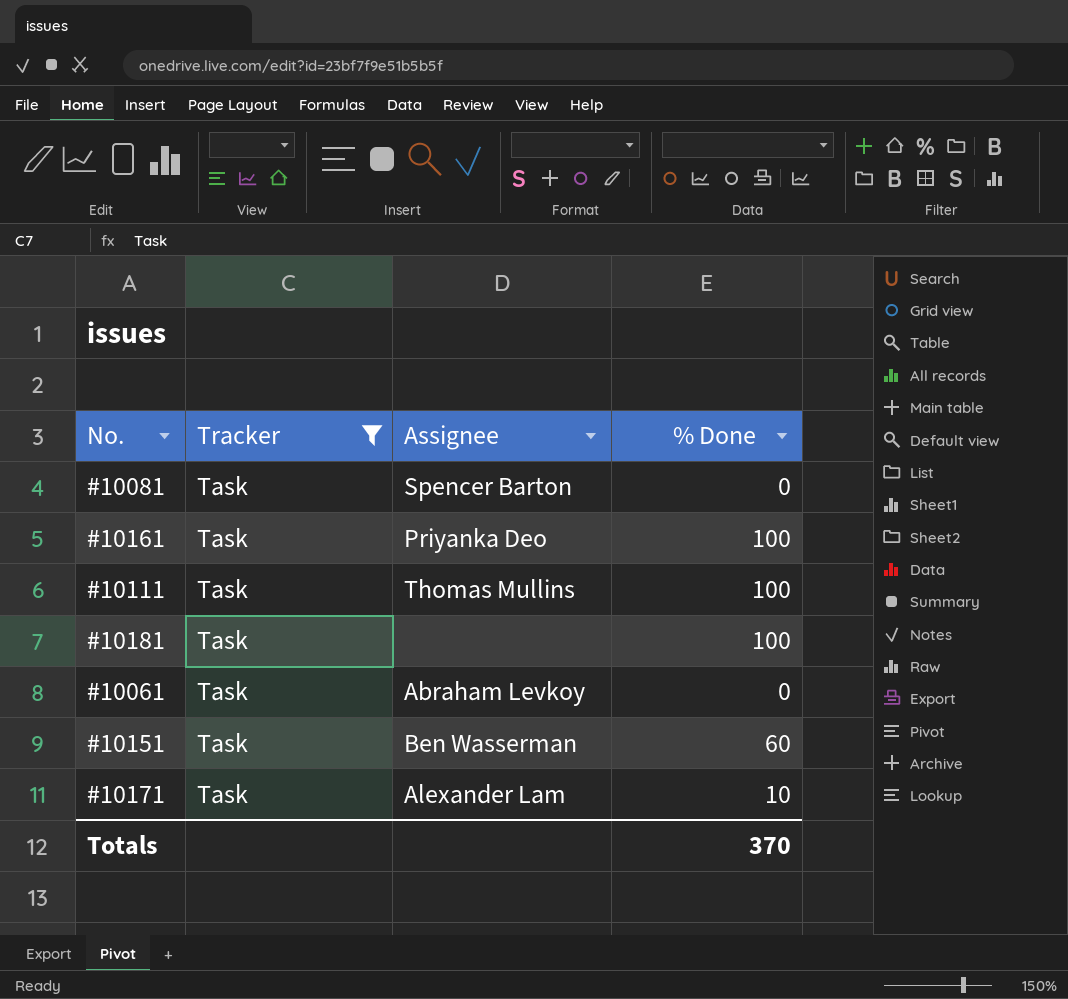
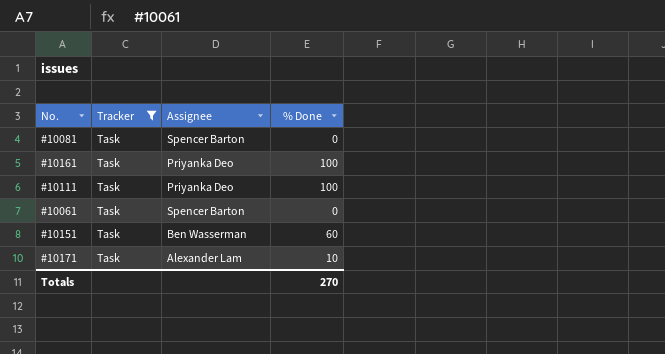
row #10181: Task | none | 100 -> none
#10111 | Assignee: Thomas Mullins -> Priyanka Deo
#10061 | Assignee: Abraham Levkoy -> Spencer Barton
Totals | % Done: 370 -> 270

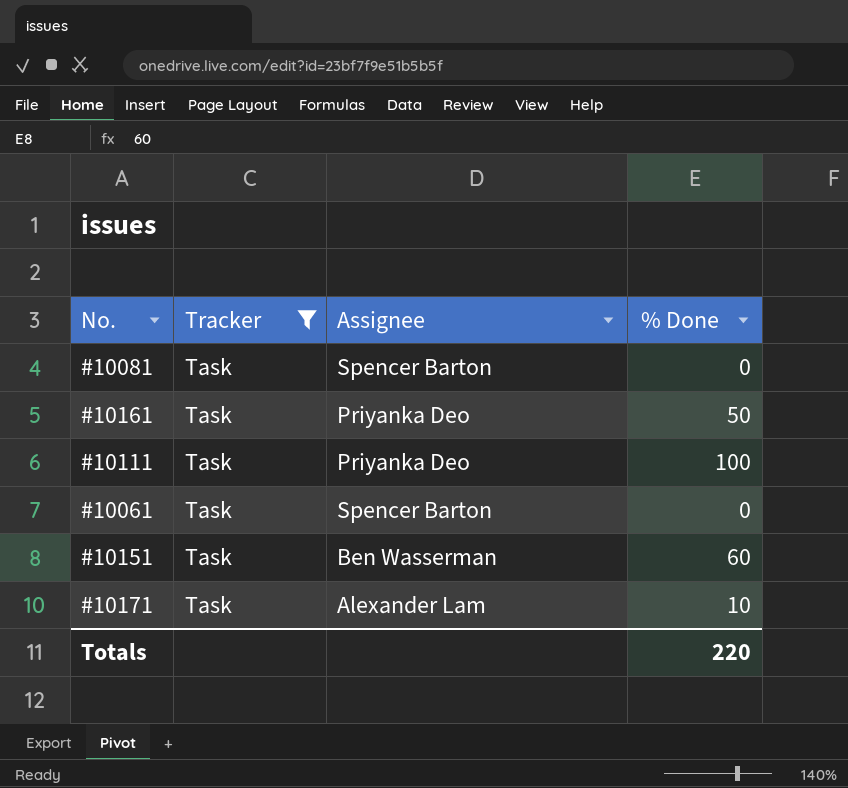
#10161 | % Done: 100 -> 50
Totals | % Done: 270 -> 220

